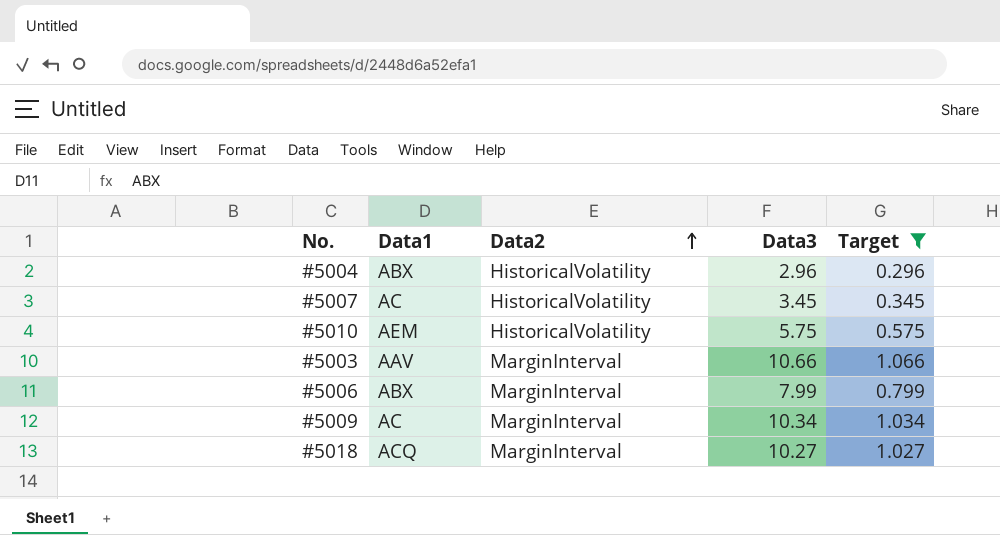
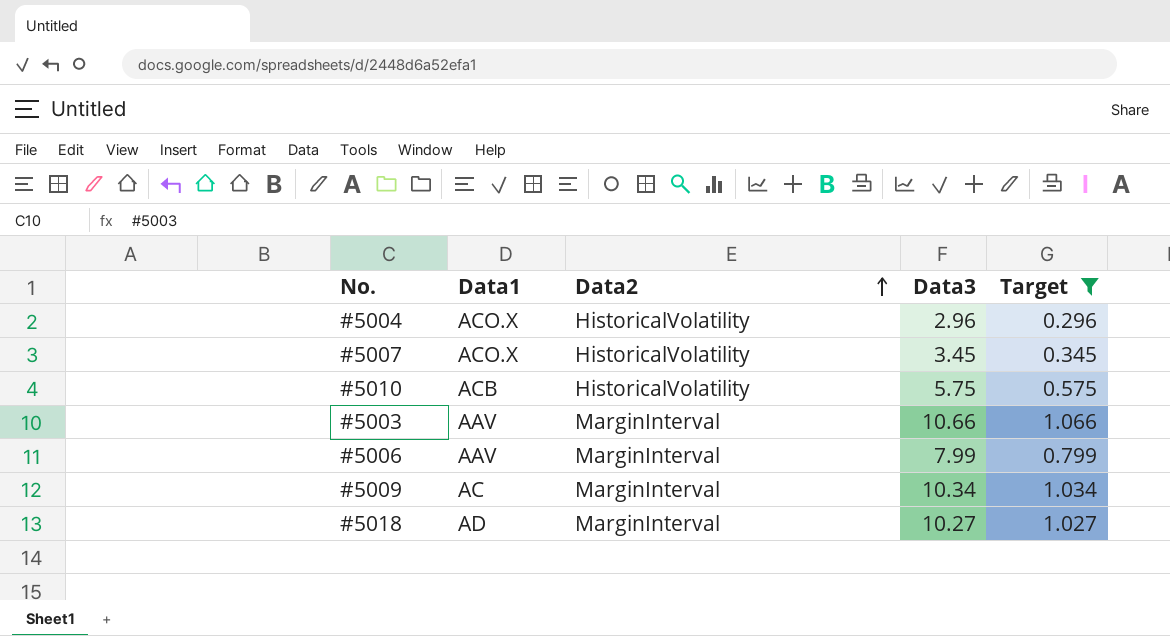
#5004 | Data1: ABX -> ACO.X
#5007 | Data1: AC -> ACO.X
#5010 | Data1: AEM -> ACB
#5006 | Data1: ABX -> AAV
#5018 | Data1: ACQ -> AD

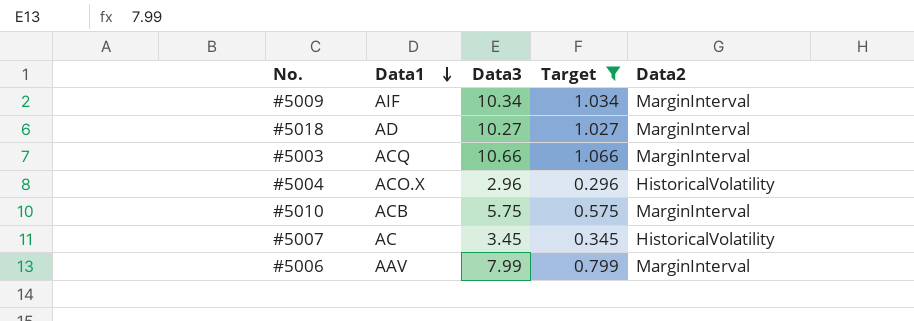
row order: Data2 ascending -> Data1 descending
column Data2 | position: 3 -> 5
#5009 | Data1: AC -> AIF
#5003 | Data1: AAV -> ACQ
#5010 | Data2: HistoricalVolatility -> MarginInterval
#5007 | Data1: ACO.X -> AC

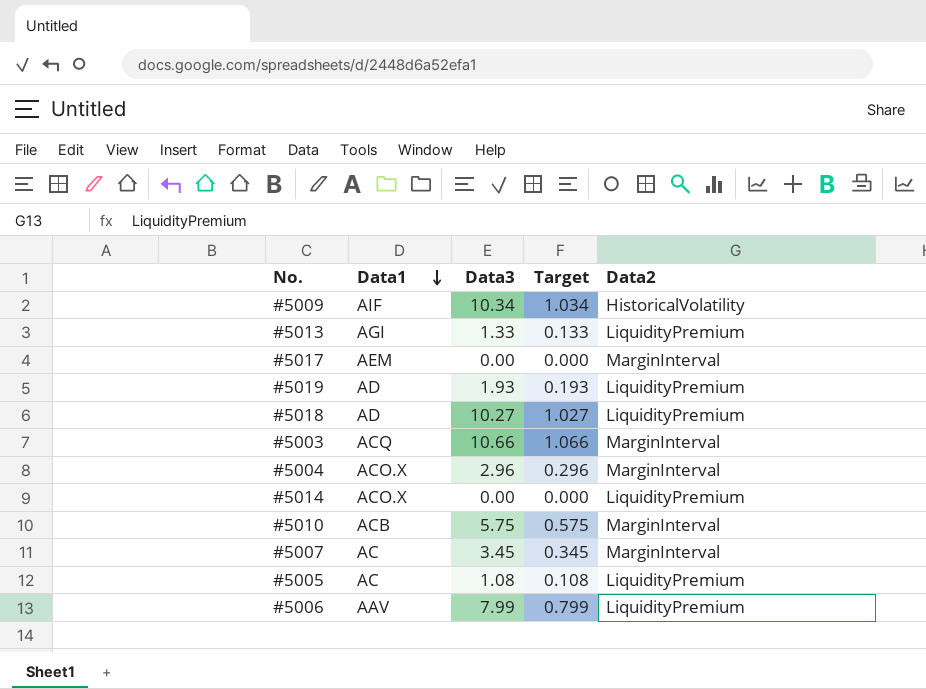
filter: Target >= 0.296 -> none
#5009 | Data2: MarginInterval -> HistoricalVolatility
#5018 | Data2: MarginInterval -> LiquidityPremium
#5004 | Data2: HistoricalVolatility -> MarginInterval
#5007 | Data2: HistoricalVolatility -> MarginInterval
#5006 | Data2: MarginInterval -> LiquidityPremium

